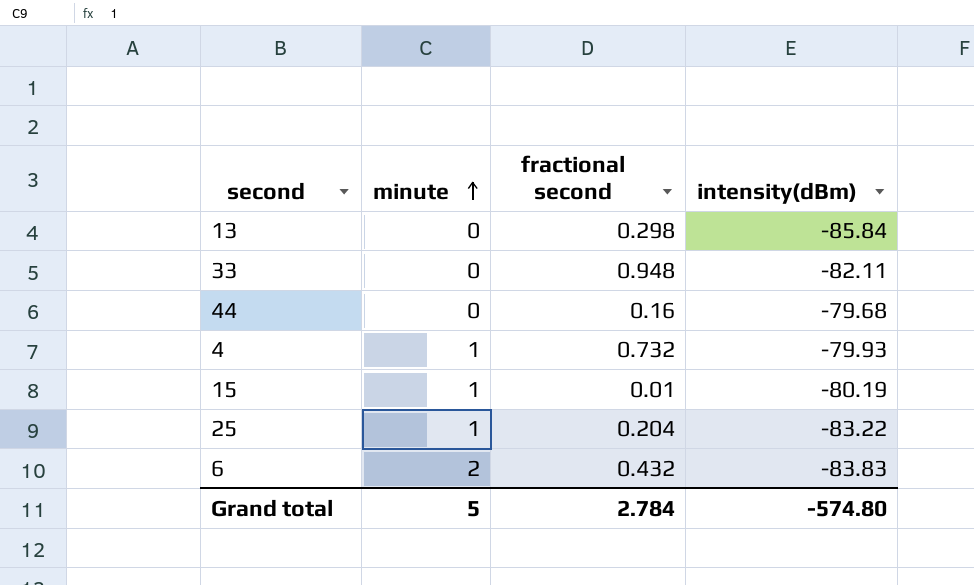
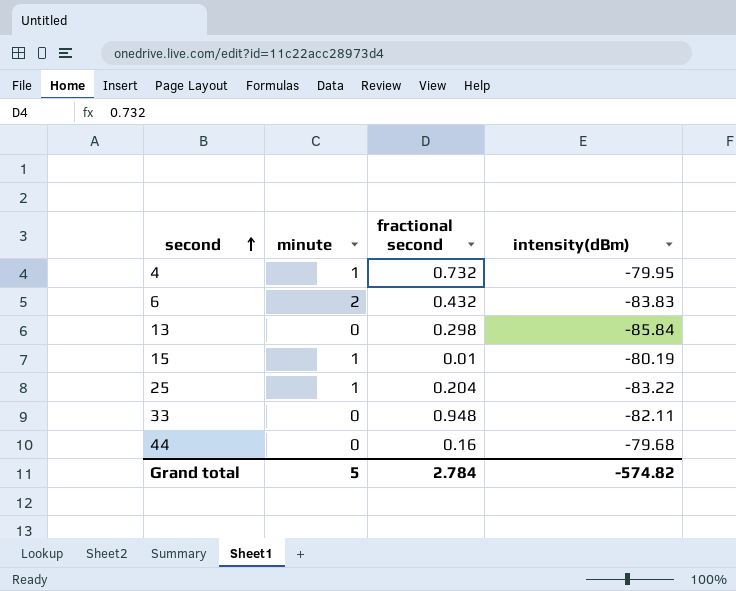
row order: minute ascending -> second ascending
4 | intensity(dBm): -79.93 -> -79.95
Grand total | intensity(dBm): -574.80 -> -574.82

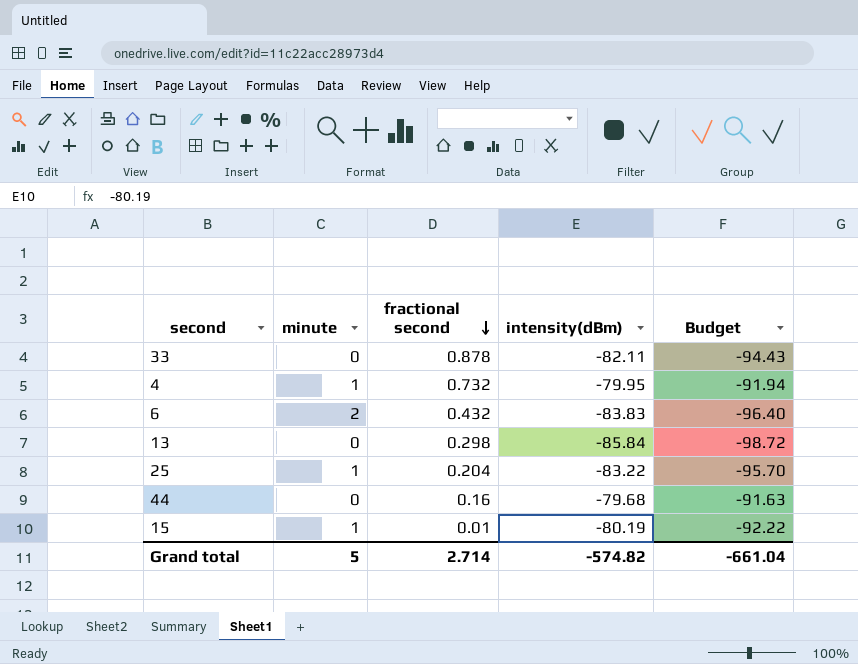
row order: second ascending -> fractional second descending
column Budget | formula: none -> [intensity(dBm)] * 1.15
33 | fractional second: 0.948 -> 0.878
Grand total | fractional second: 2.784 -> 2.714

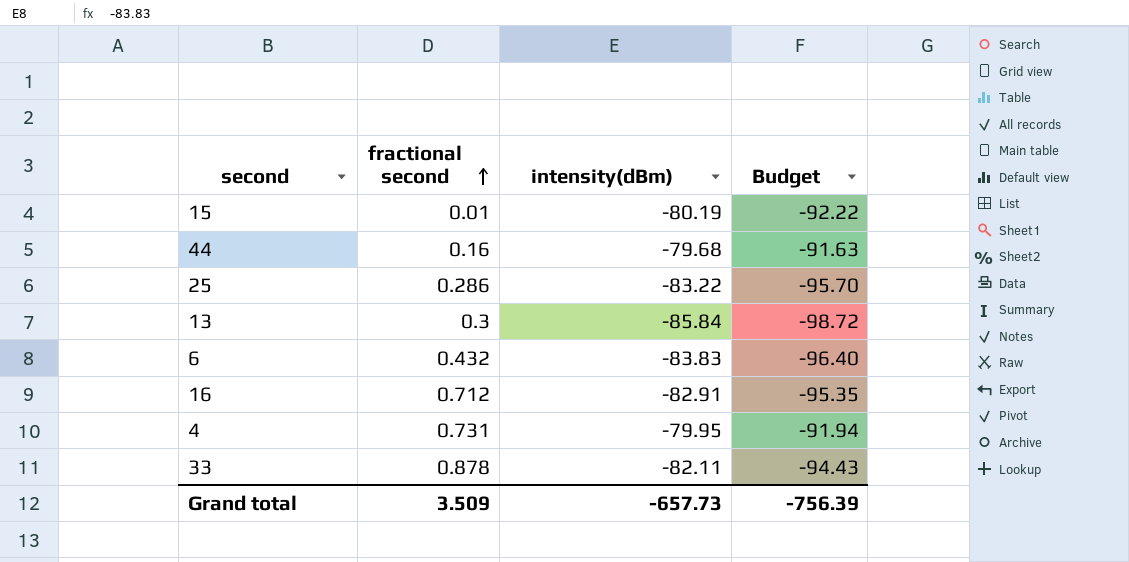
row order: fractional second descending -> fractional second ascending
column minute | position: 2 -> none
25 | fractional second: 0.204 -> 0.286
13 | fractional second: 0.298 -> 0.3
row 16: none -> 0.712 | -82.91 | -95.35
4 | fractional second: 0.732 -> 0.731
Grand total | fractional second: 2.714 -> 3.509
Grand total | intensity(dBm): -574.82 -> -657.73
Grand total | Budget: -661.04 -> -756.39

